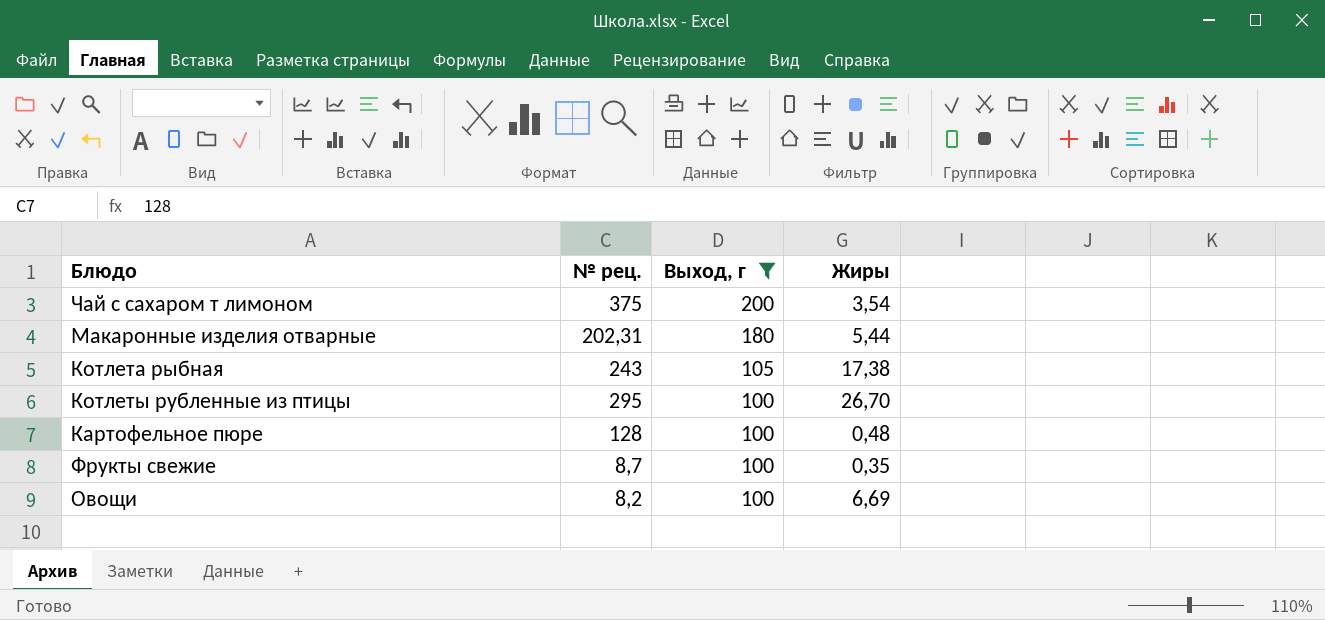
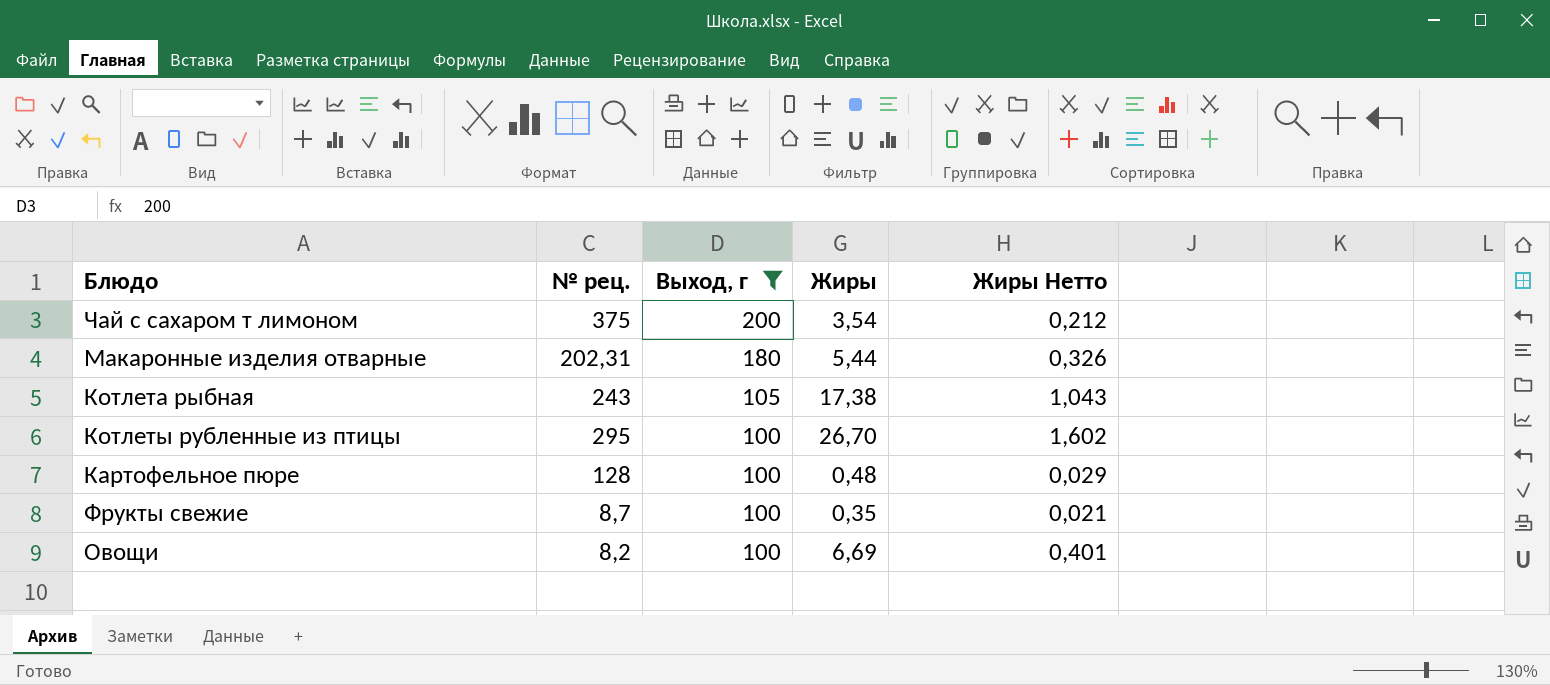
column Жиры Нетто | formula: none -> [Жиры] * 0,06

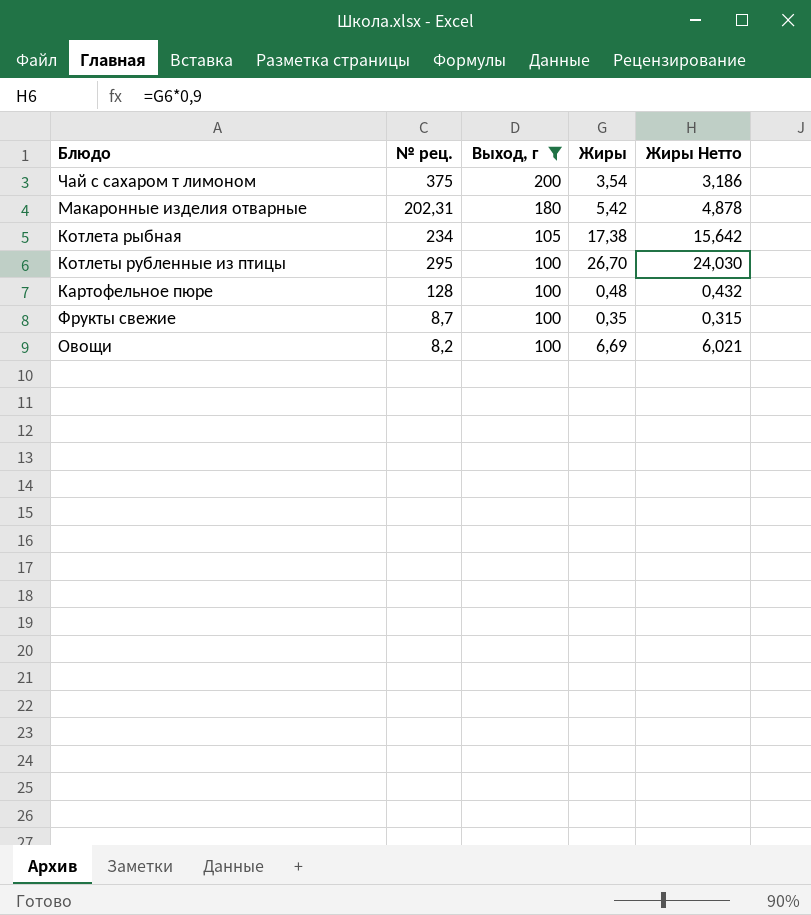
column Жиры Нетто | formula: [Жиры] * 0,06 -> [Жиры] * 0,9
Макаронные изделия отварные | Жиры: 5,44 -> 5,42
Котлета рыбная | № рец.: 243 -> 234

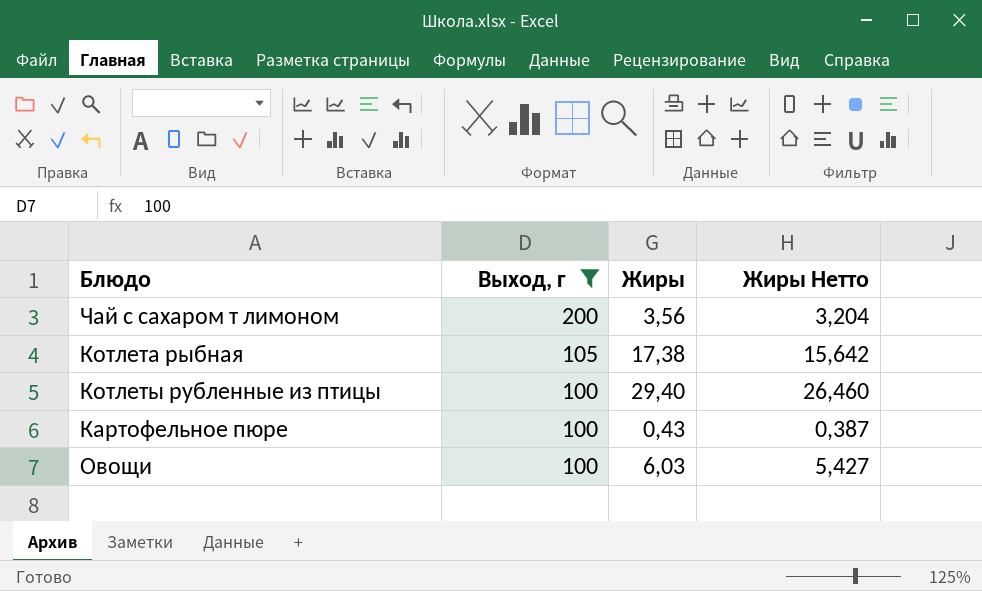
column № рец. | position: 2 -> none
row Макаронные изделия отварные: 202,31 | 180 | 5,42 | 4,878 -> none
row Фрукты свежие: 8,7 | 100 | 0,35 | 0,315 -> none
Чай с сахаром т лимоном | Жиры: 3,54 -> 3,56
Чай с сахаром т лимоном | Жиры Нетто: 3,186 -> 3,204
Котлеты рубленные из птицы | Жиры: 26,70 -> 29,40
Котлеты рубленные из птицы | Жиры Нетто: 24,030 -> 26,460
Картофельное пюре | Жиры: 0,48 -> 0,43
Картофельное пюре | Жиры Нетто: 0,432 -> 0,387
Овощи | Жиры: 6,69 -> 6,03
Овощи | Жиры Нетто: 6,021 -> 5,427

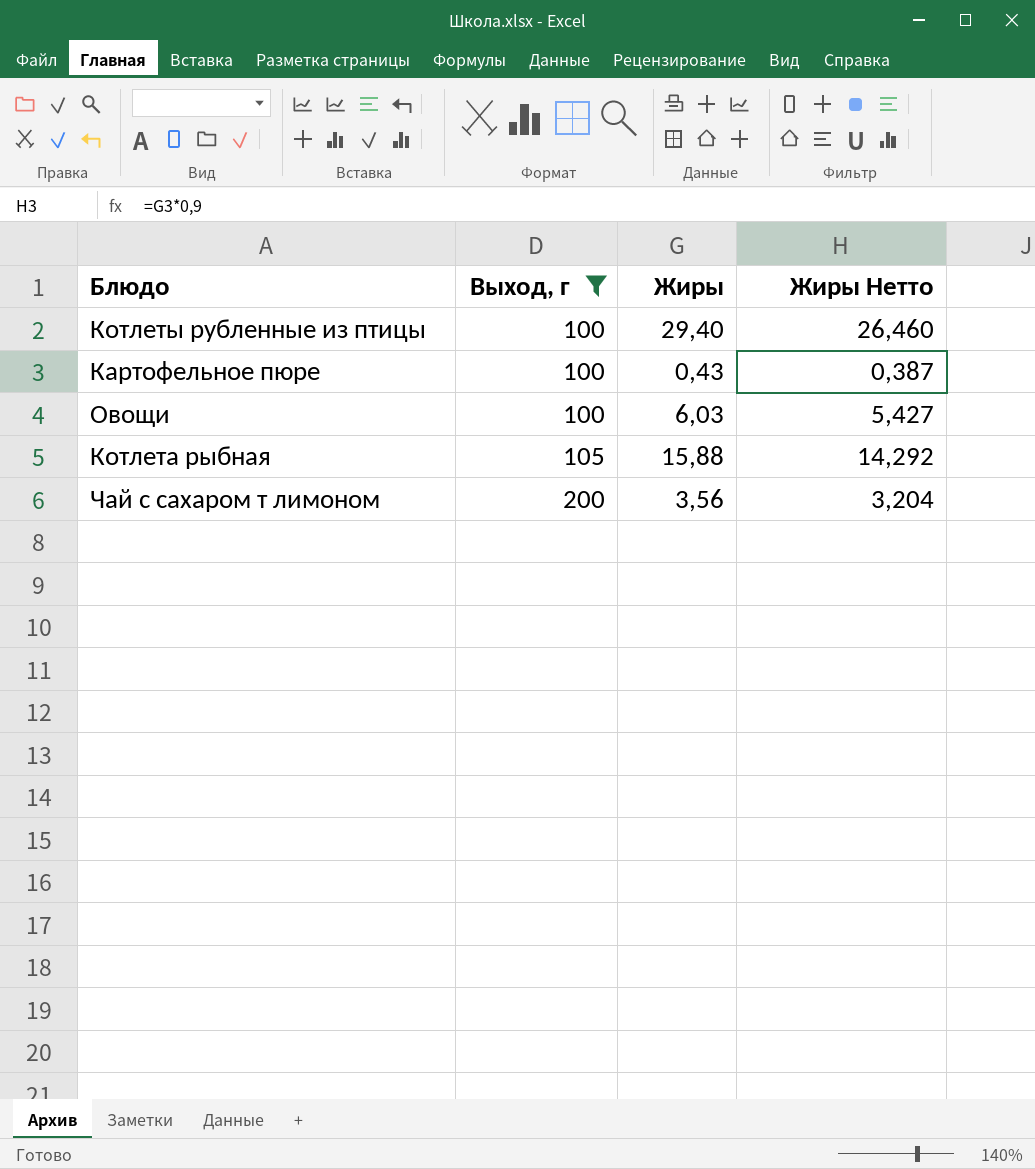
row order: Выход, г descending -> Выход, г ascending
Котлета рыбная | Жиры: 17,38 -> 15,88
Котлета рыбная | Жиры Нетто: 15,642 -> 14,292

